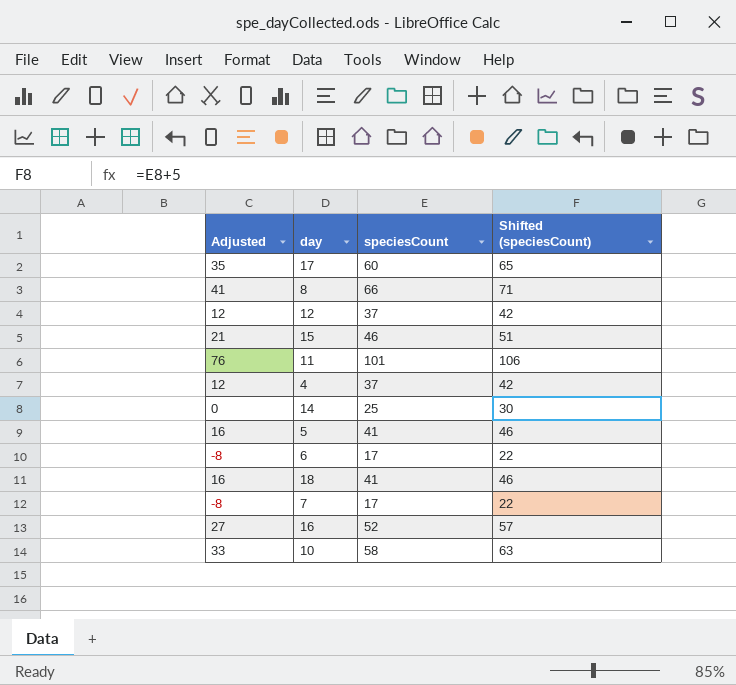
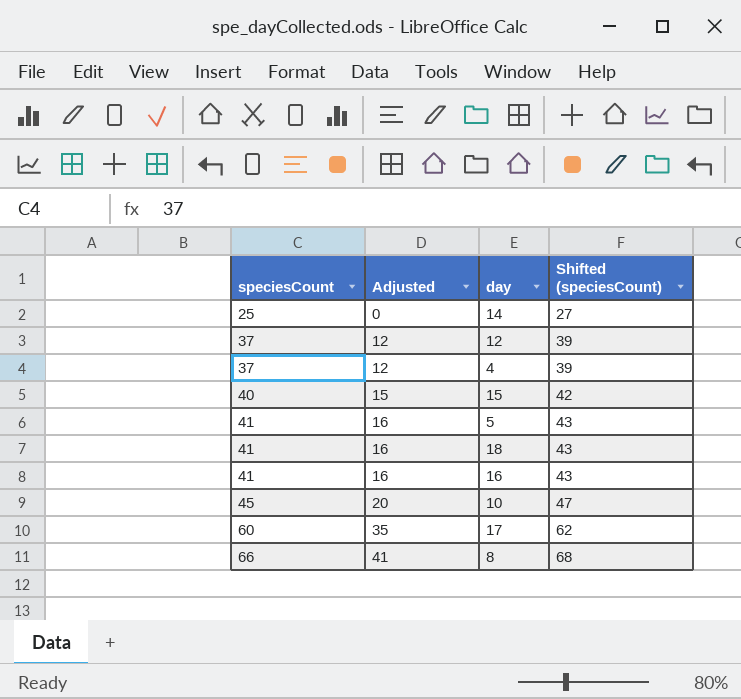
row order: none -> speciesCount ascending
column speciesCount | position: 3 -> 1
column Shifted (speciesCount) | formula: [speciesCount] + 5 -> [speciesCount] + 2
row 11: 76 | 101 | 106 -> none
row 6: -8 | 17 | 22 -> none
row 7: -8 | 17 | 22 -> none
15 | speciesCount: 46 -> 40
15 | Adjusted: 21 -> 15
16 | speciesCount: 52 -> 41
16 | Adjusted: 27 -> 16
10 | speciesCount: 58 -> 45
10 | Adjusted: 33 -> 20

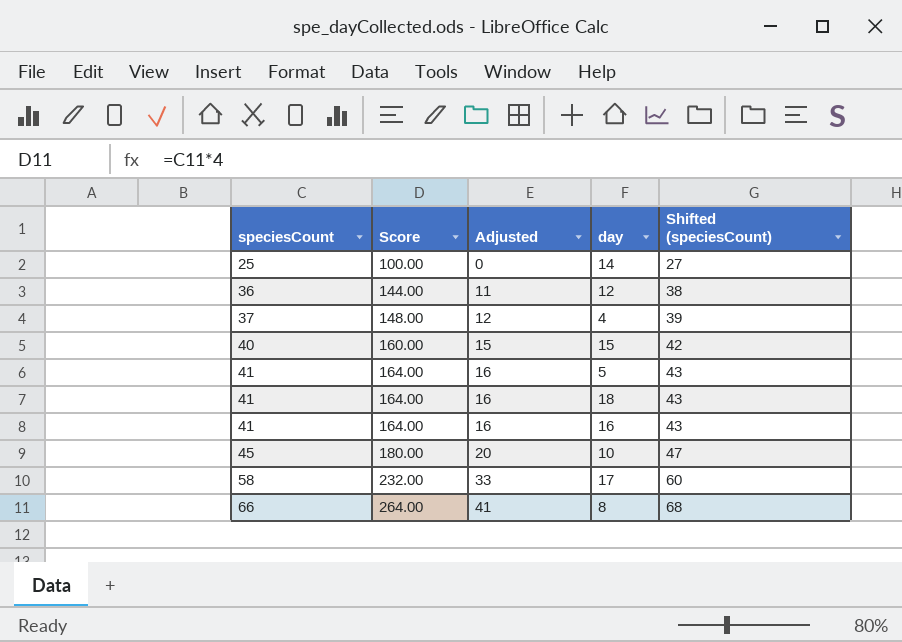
column Score | formula: none -> [speciesCount] * 4
12 | speciesCount: 37 -> 36
12 | Adjusted: 12 -> 11
12 | Shifted (speciesCount): 39 -> 38
17 | speciesCount: 60 -> 58
17 | Adjusted: 35 -> 33
17 | Shifted (speciesCount): 62 -> 60

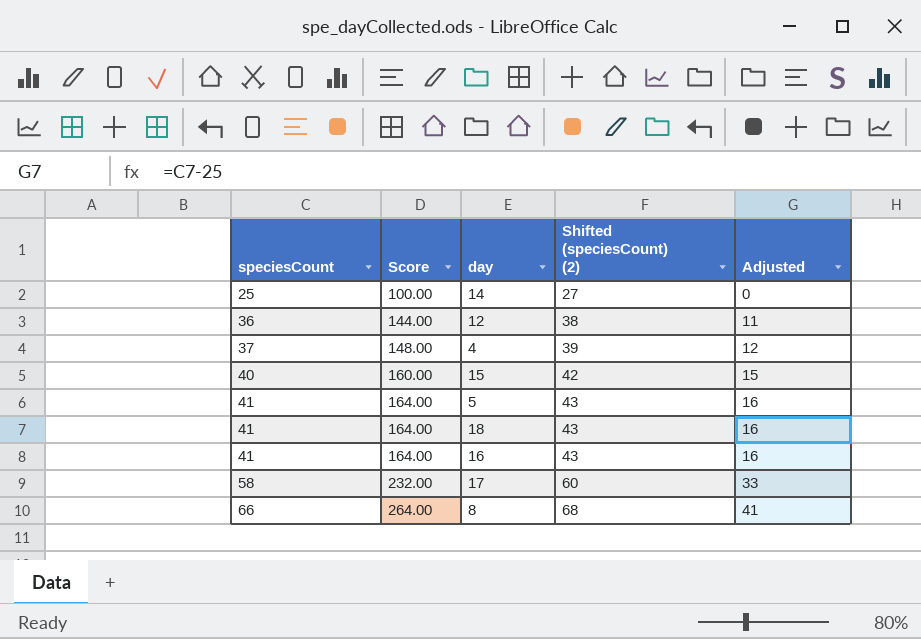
column name: Shifted (speciesCount) -> Shifted (speciesCount) (2)
column Adjusted | position: 3 -> 5
row 10: 45 | 180.00 | 20 | 47 -> none

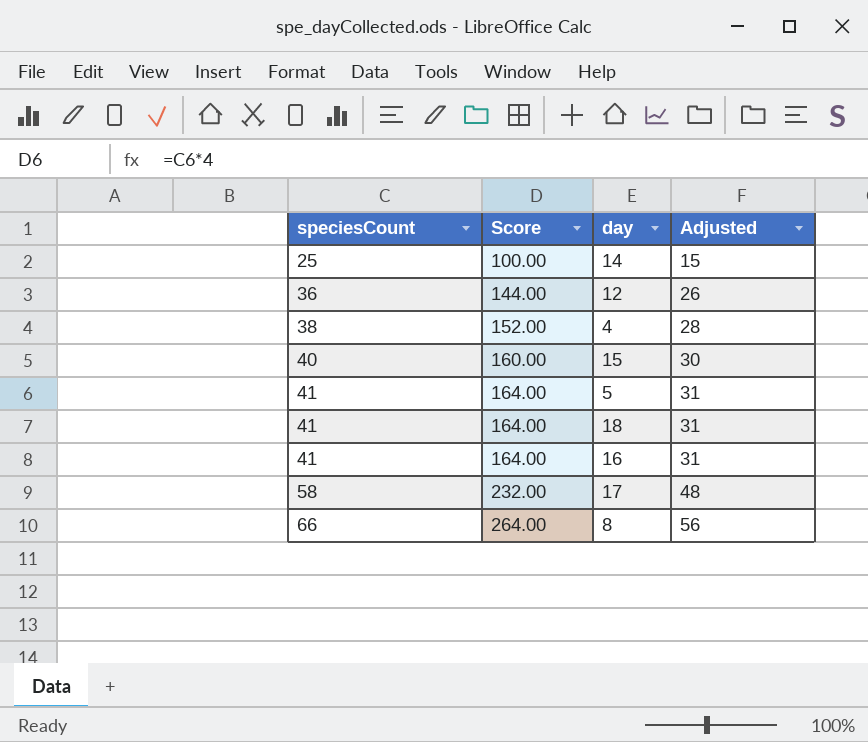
column Shifted (speciesCount) (2) | formula: [speciesCount] + 2 -> none
column Adjusted | formula: [speciesCount] - 25 -> [speciesCount] - 10
4 | speciesCount: 37 -> 38
4 | Score: 148.00 -> 152.00

